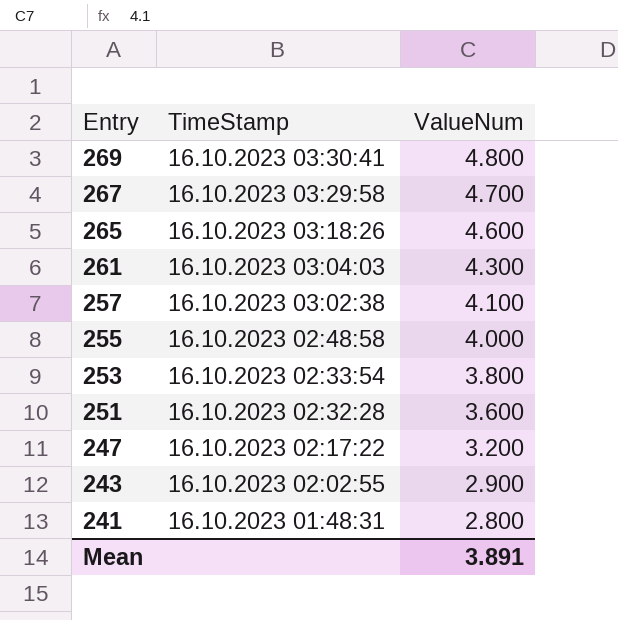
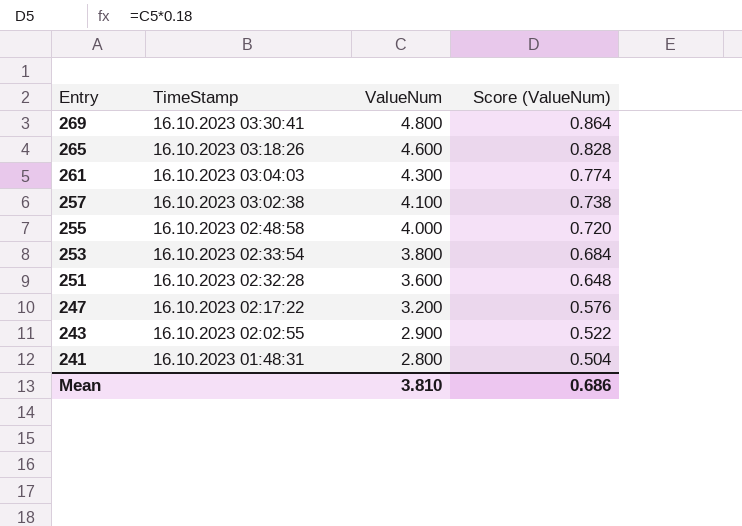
column Score (ValueNum) | formula: none -> [ValueNum] * 0.18
row 267: 16.10.2023 03:29:58 | 4.700 -> none
Mean | ValueNum: 3.891 -> 3.810

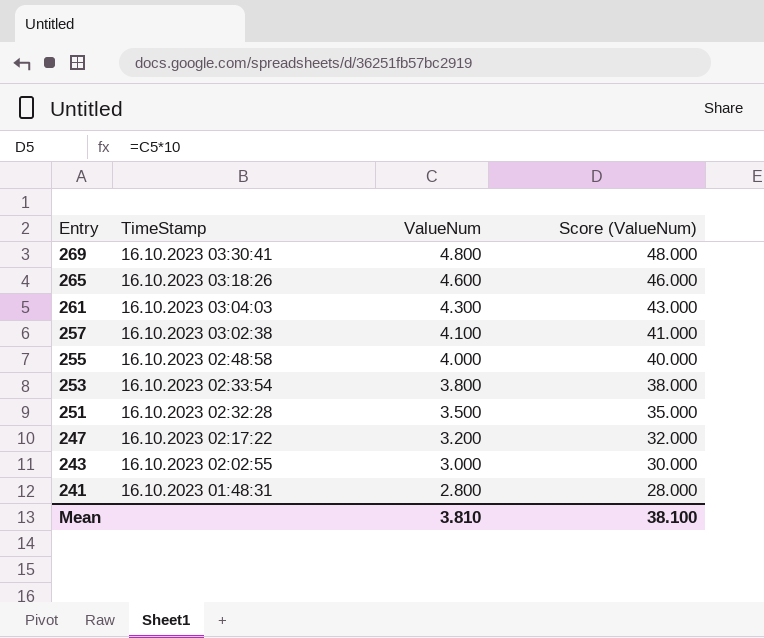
column Score (ValueNum) | formula: [ValueNum] * 0.18 -> [ValueNum] * 10
251 | ValueNum: 3.600 -> 3.500
243 | ValueNum: 2.900 -> 3.000
Mean | Score (ValueNum): 0.686 -> 38.100

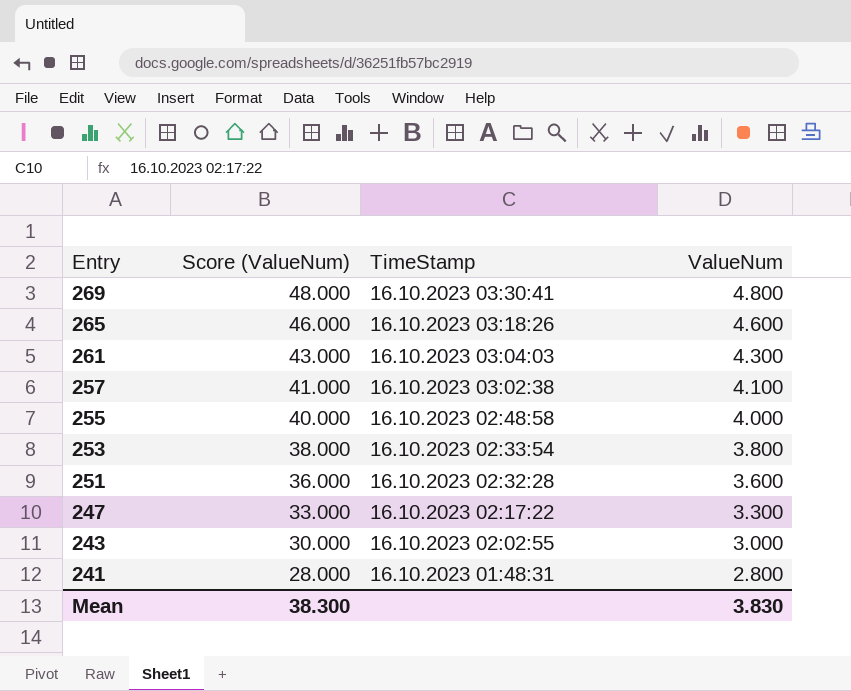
column Score (ValueNum) | position: 4 -> 2
251 | Score (ValueNum): 35.000 -> 36.000
251 | ValueNum: 3.500 -> 3.600
247 | Score (ValueNum): 32.000 -> 33.000
247 | ValueNum: 3.200 -> 3.300
Mean | Score (ValueNum): 38.100 -> 38.300
Mean | ValueNum: 3.810 -> 3.830

